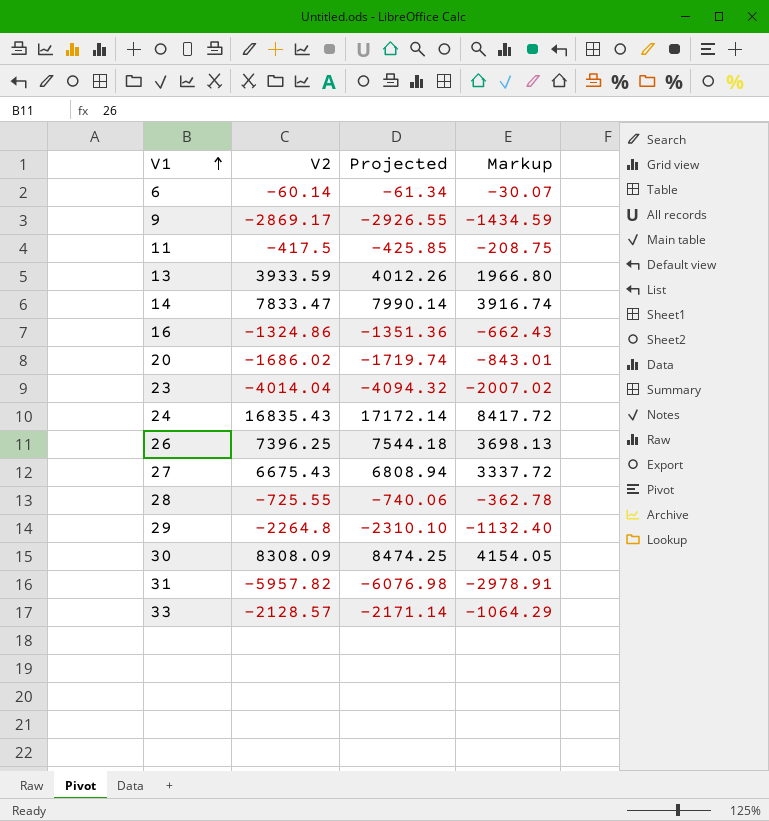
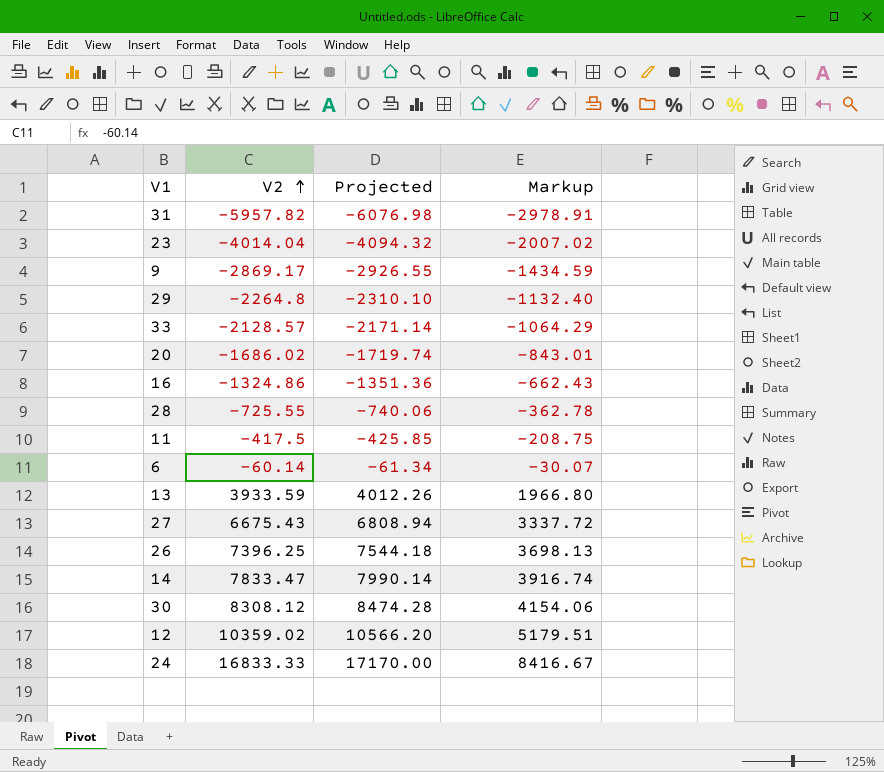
row order: V1 ascending -> V2 ascending
30 | V2: 8308.09 -> 8308.12
30 | Projected: 8474.25 -> 8474.28
30 | Markup: 4154.05 -> 4154.06
row 12: none -> 10359.02 | 10566.20 | 5179.51
24 | V2: 16835.43 -> 16833.33
24 | Projected: 17172.14 -> 17170.00
24 | Markup: 8417.72 -> 8416.67

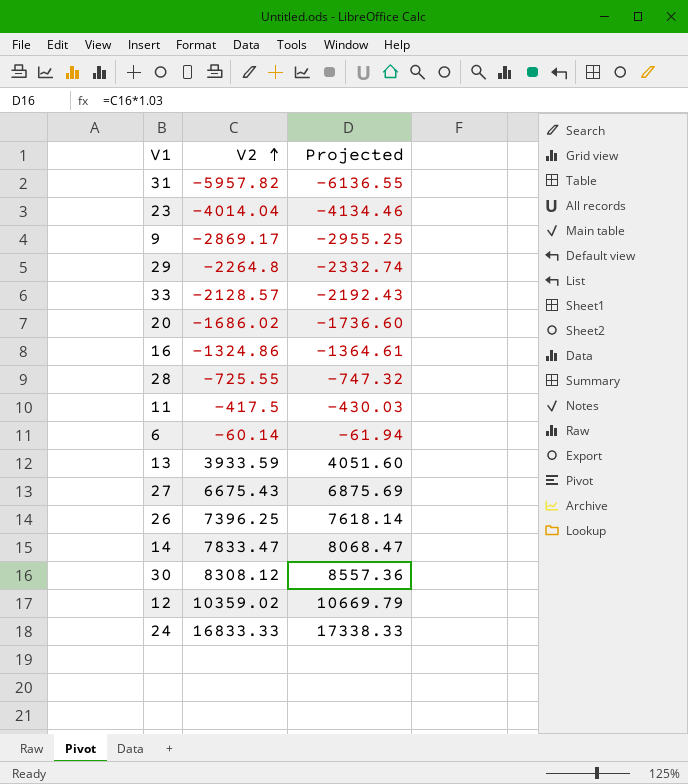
column Markup | formula: [V2] * 0.5 -> none
column Projected | formula: [V2] * 1.02 -> [V2] * 1.03

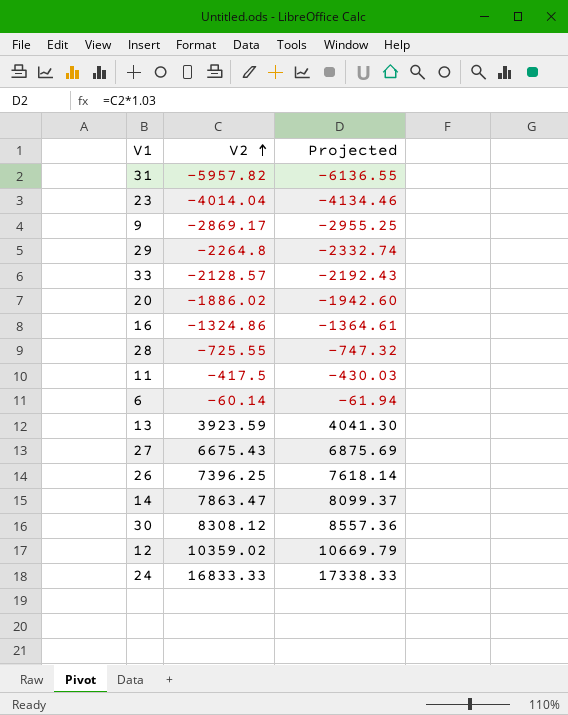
20 | V2: -1686.02 -> -1886.02
20 | Projected: -1736.60 -> -1942.60
13 | V2: 3933.59 -> 3923.59
13 | Projected: 4051.60 -> 4041.30
14 | V2: 7833.47 -> 7863.47
14 | Projected: 8068.47 -> 8099.37

